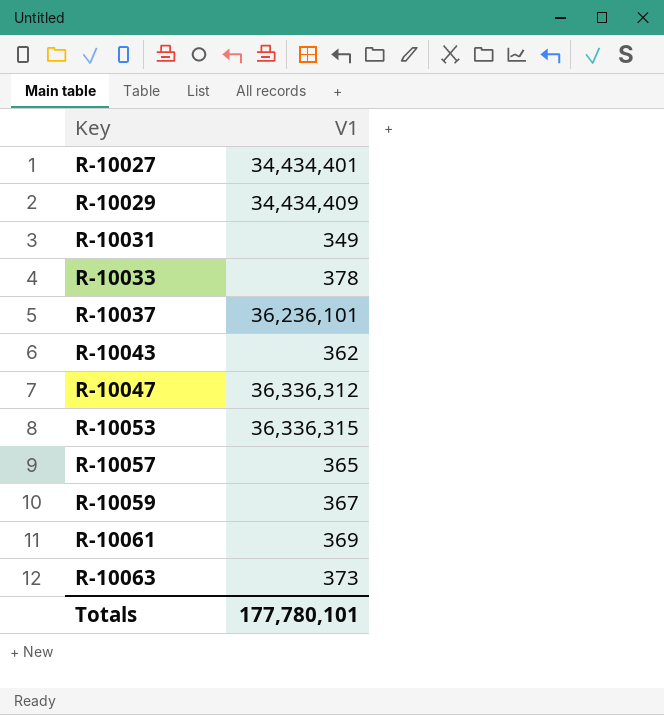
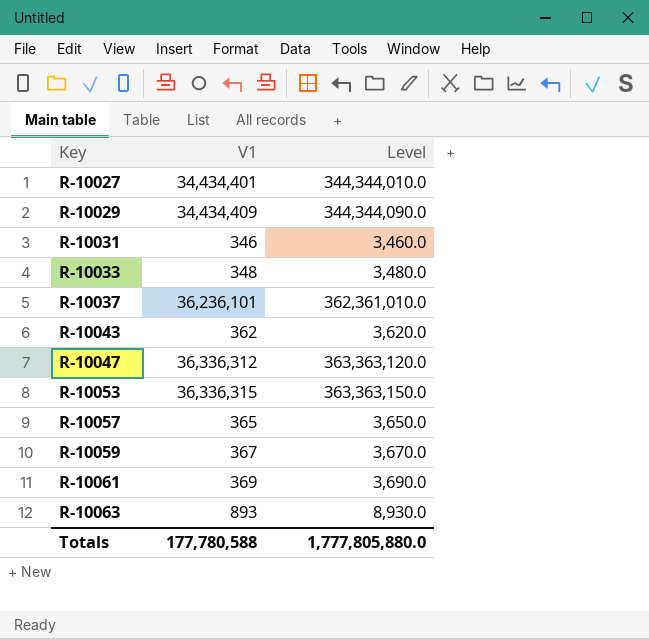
column Level | formula: none -> [V1] * 10
R-10031 | V1: 349 -> 346
R-10033 | V1: 378 -> 348
R-10063 | V1: 373 -> 893
Totals | V1: 177,780,101 -> 177,780,588

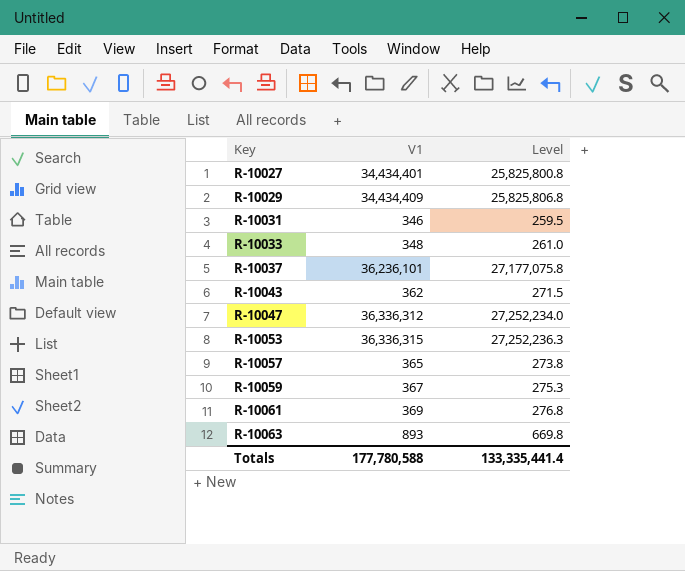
column Level | formula: [V1] * 10 -> [V1] * 0.75
Totals | Level: 1,777,805,880.0 -> 133,335,441.4

